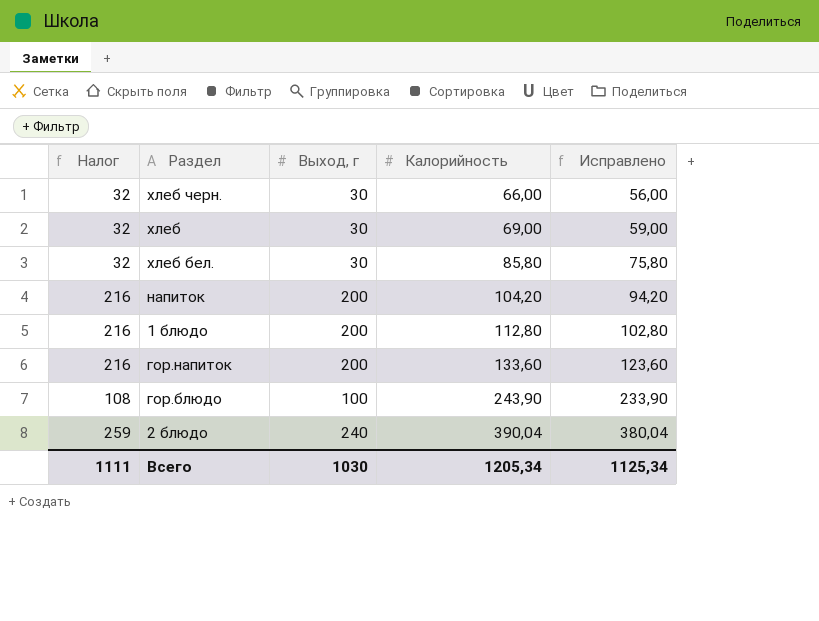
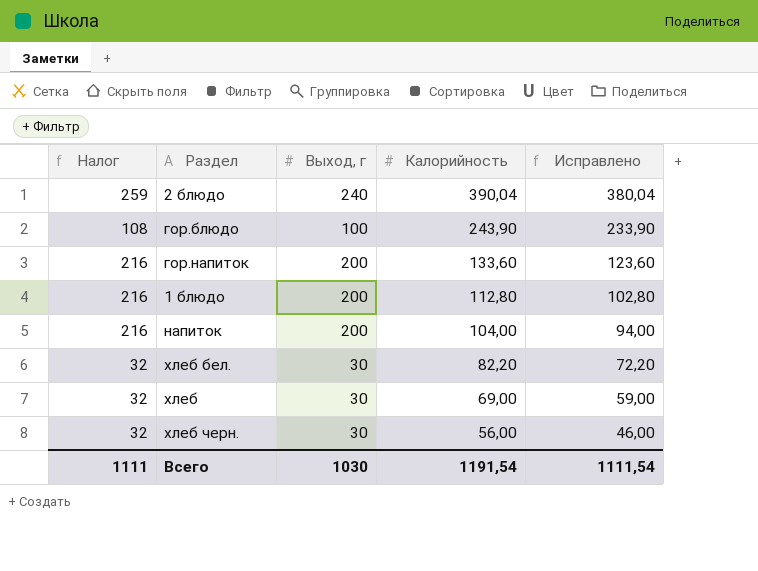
row order: Калорийность ascending -> Калорийность descending
напиток | Калорийность: 104,20 -> 104,00
напиток | Исправлено: 94,20 -> 94,00
хлеб бел. | Калорийность: 85,80 -> 82,20
хлеб бел. | Исправлено: 75,80 -> 72,20
хлеб черн. | Калорийность: 66,00 -> 56,00
хлеб черн. | Исправлено: 56,00 -> 46,00
Всего | Калорийность: 1205,34 -> 1191,54
Всего | Исправлено: 1125,34 -> 1111,54

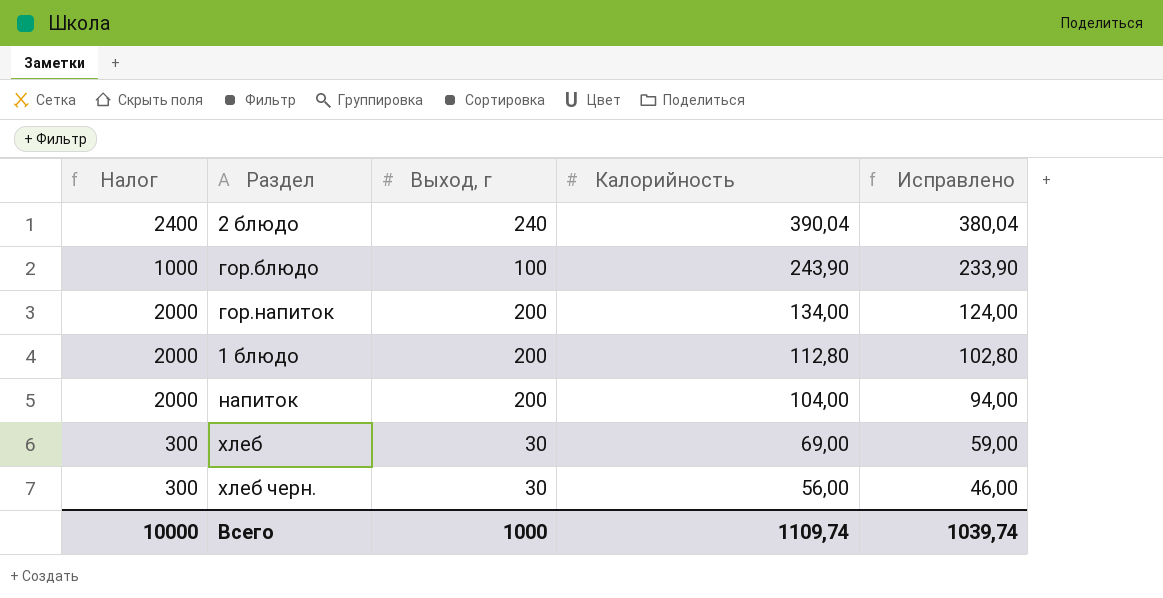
column Налог | formula: [Выход, г] * 1,08 -> [Выход, г] * 10
row хлеб бел.: 32 | 30 | 82,20 | 72,20 -> none
гор.напиток | Калорийность: 133,60 -> 134,00
гор.напиток | Исправлено: 123,60 -> 124,00
Всего | Налог: 1111 -> 10000
Всего | Выход, г: 1030 -> 1000
Всего | Калорийность: 1191,54 -> 1109,74
Всего | Исправлено: 1111,54 -> 1039,74

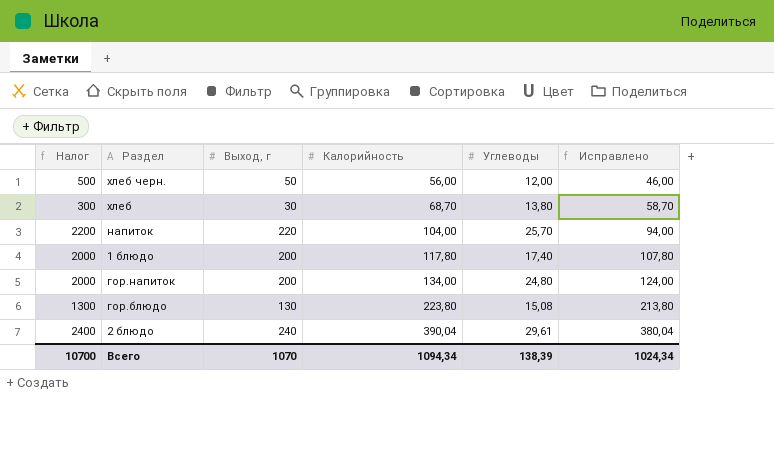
row order: Калорийность descending -> Калорийность ascending
column Углеводы | position: none -> 5
хлеб черн. | Налог: 300 -> 500
хлеб черн. | Выход, г: 30 -> 50
хлеб | Калорийность: 69,00 -> 68,70
хлеб | Исправлено: 59,00 -> 58,70
напиток | Налог: 2000 -> 2200
напиток | Выход, г: 200 -> 220
1 блюдо | Калорийность: 112,80 -> 117,80
1 блюдо | Исправлено: 102,80 -> 107,80
гор.блюдо | Налог: 1000 -> 1300
гор.блюдо | Выход, г: 100 -> 130
гор.блюдо | Калорийность: 243,90 -> 223,80
гор.блюдо | Исправлено: 233,90 -> 213,80
Всего | Налог: 10000 -> 10700
Всего | Выход, г: 1000 -> 1070
Всего | Калорийность: 1109,74 -> 1094,34
Всего | Исправлено: 1039,74 -> 1024,34

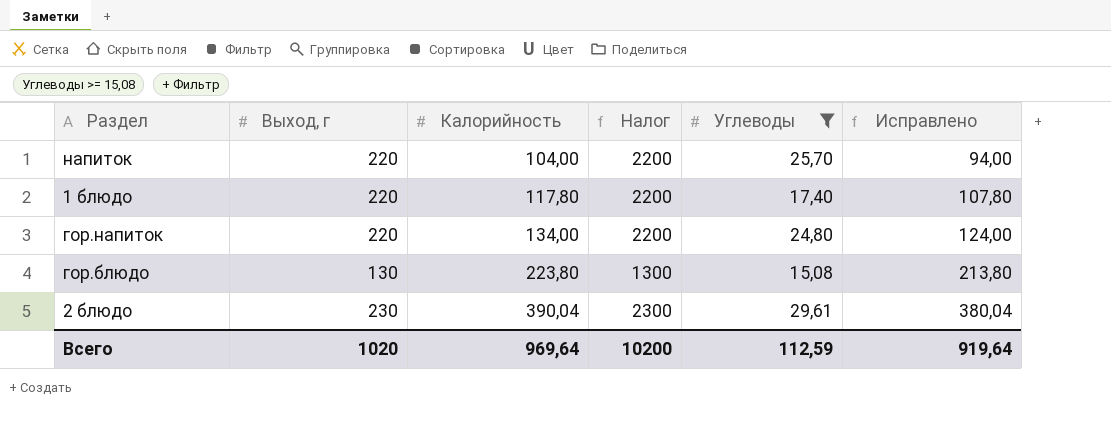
filter: none -> Углеводы >= 15,08
column Налог | position: 1 -> 4
1 блюдо | Выход, г: 200 -> 220
1 блюдо | Налог: 2000 -> 2200
гор.напиток | Выход, г: 200 -> 220
гор.напиток | Налог: 2000 -> 2200
2 блюдо | Выход, г: 240 -> 230
2 блюдо | Налог: 2400 -> 2300
Всего | Выход, г: 1070 -> 1020
Всего | Калорийность: 1094,34 -> 969,64
Всего | Налог: 10700 -> 10200
Всего | Углеводы: 138,39 -> 112,59
Всего | Исправлено: 1024,34 -> 919,64

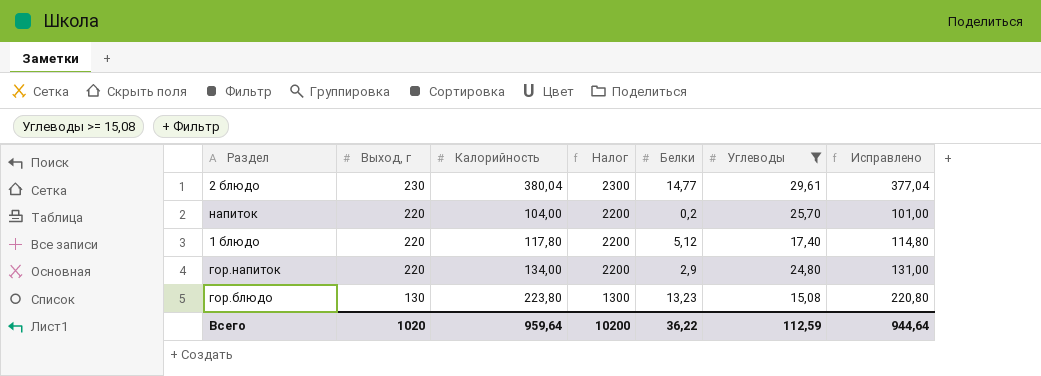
row order: Калорийность ascending -> Выход, г descending
column Белки | position: none -> 5
column Исправлено | formula: [Калорийность] - 10 -> [Калорийность] - 3
2 блюдо | Калорийность: 390,04 -> 380,04
Всего | Калорийность: 969,64 -> 959,64
Всего | Исправлено: 919,64 -> 944,64

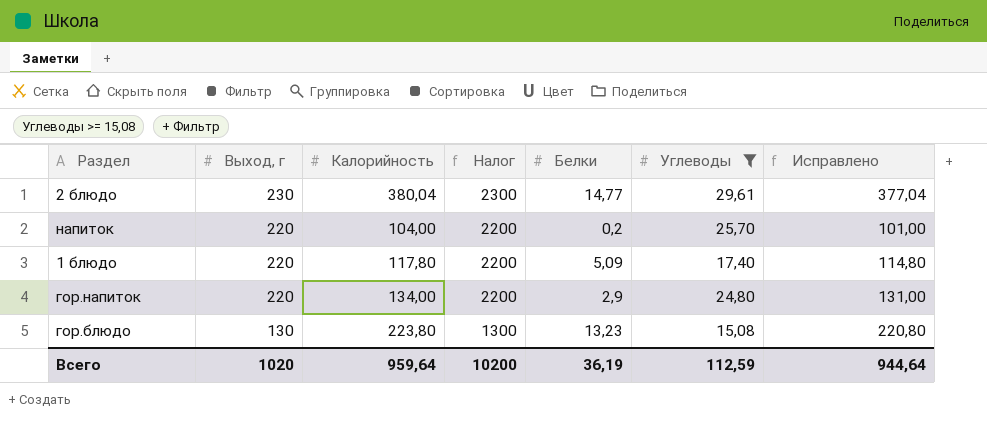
1 блюдо | Белки: 5,12 -> 5,09
Всего | Белки: 36,22 -> 36,19

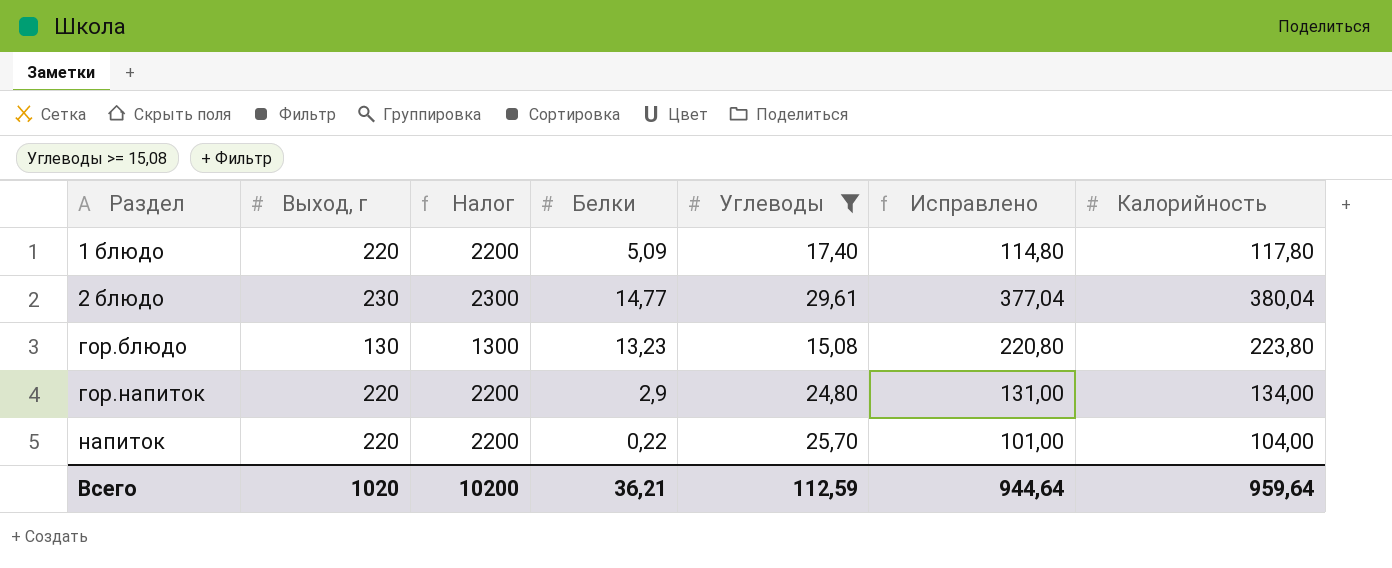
row order: Выход, г descending -> Раздел ascending
column Калорийность | position: 3 -> 7
напиток | Белки: 0,2 -> 0,22
Всего | Белки: 36,19 -> 36,21

